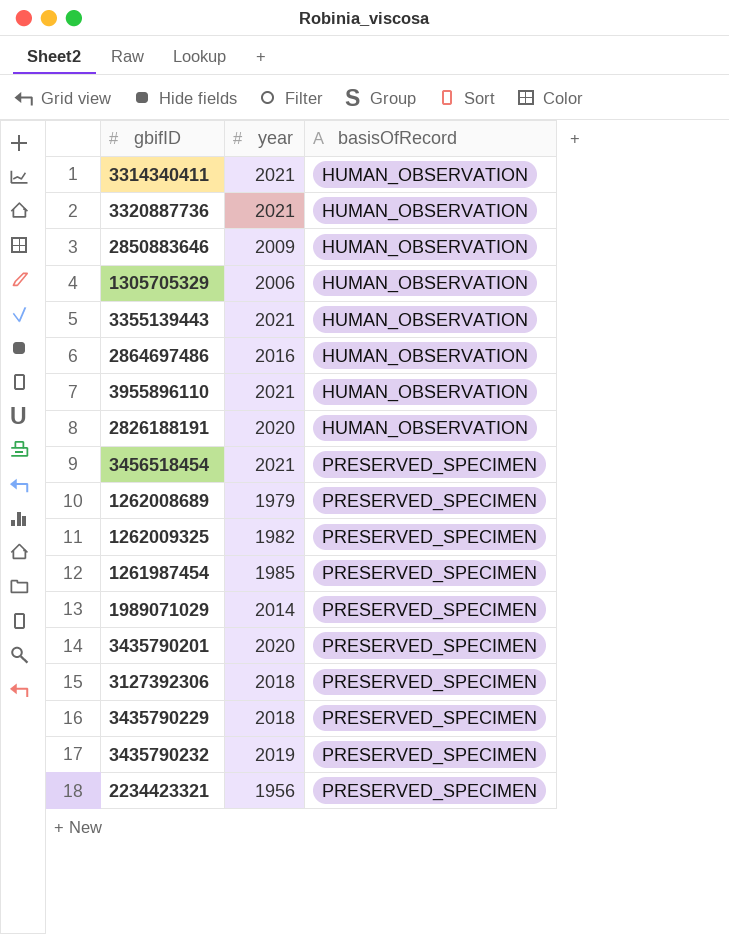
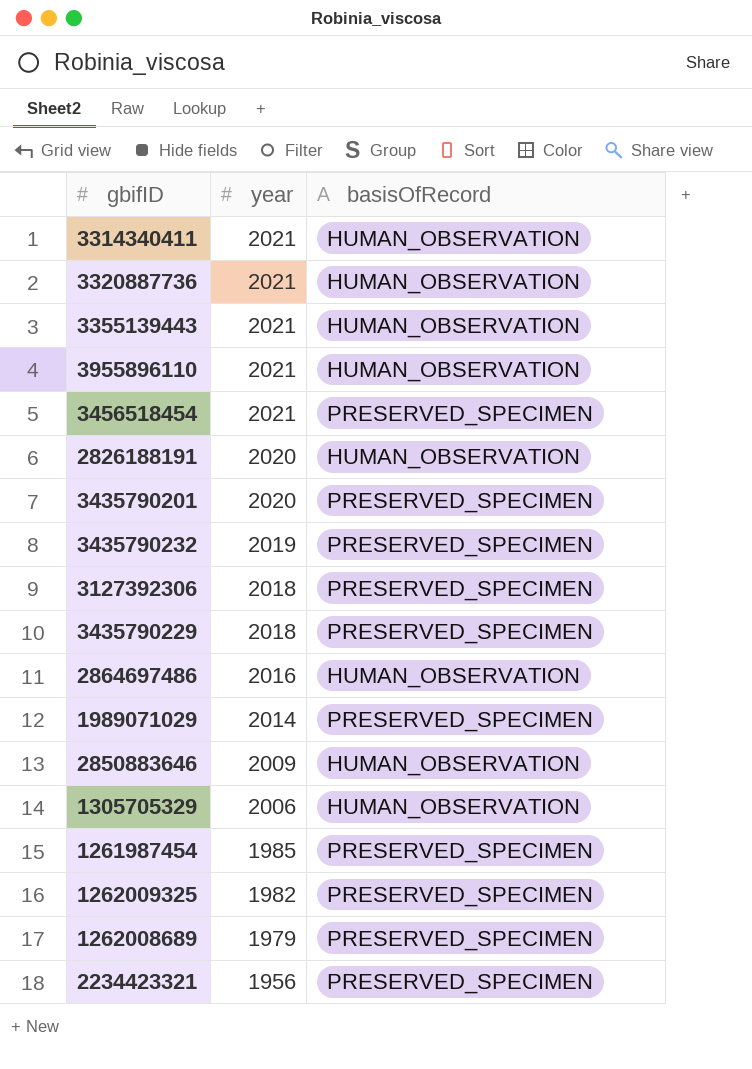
row order: basisOfRecord ascending -> year descending

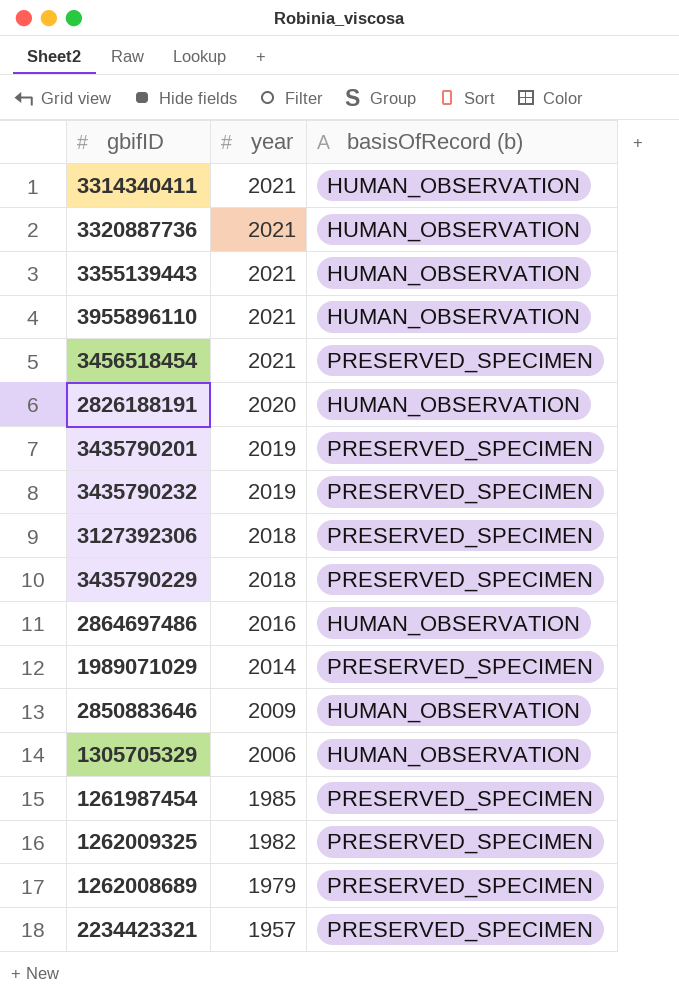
column name: basisOfRecord -> basisOfRecord (b)
3435790201 | year: 2020 -> 2019
2234423321 | year: 1956 -> 1957

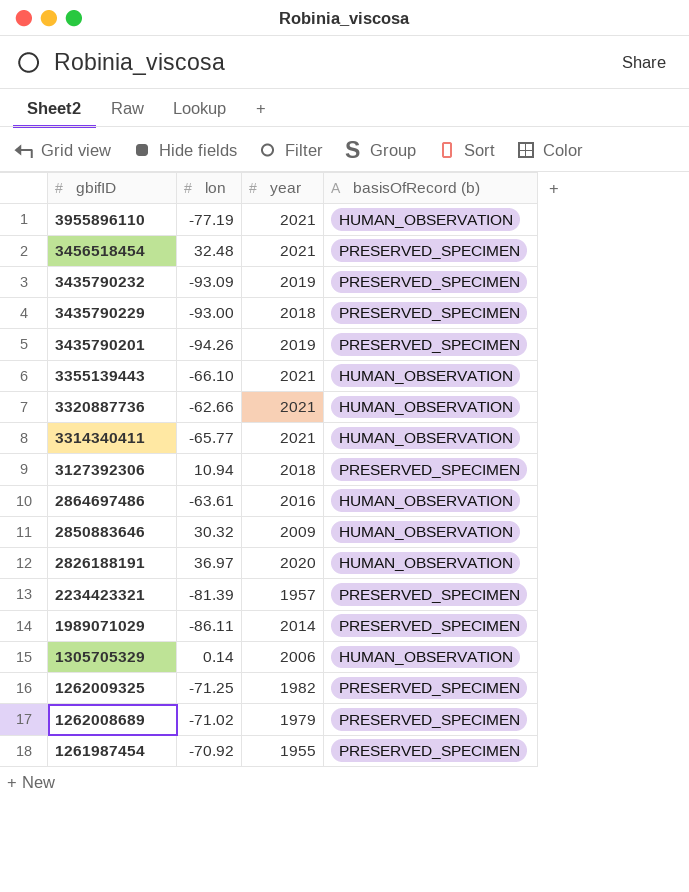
row order: year descending -> gbifID descending
column lon | position: none -> 2
1261987454 | year: 1985 -> 1955

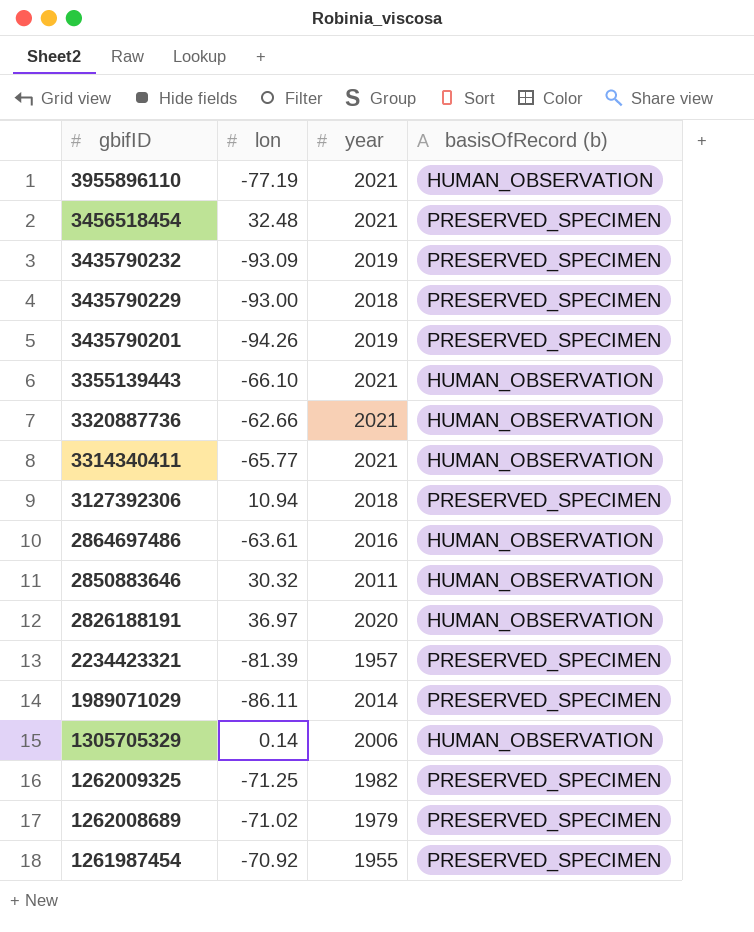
2850883646 | year: 2009 -> 2011

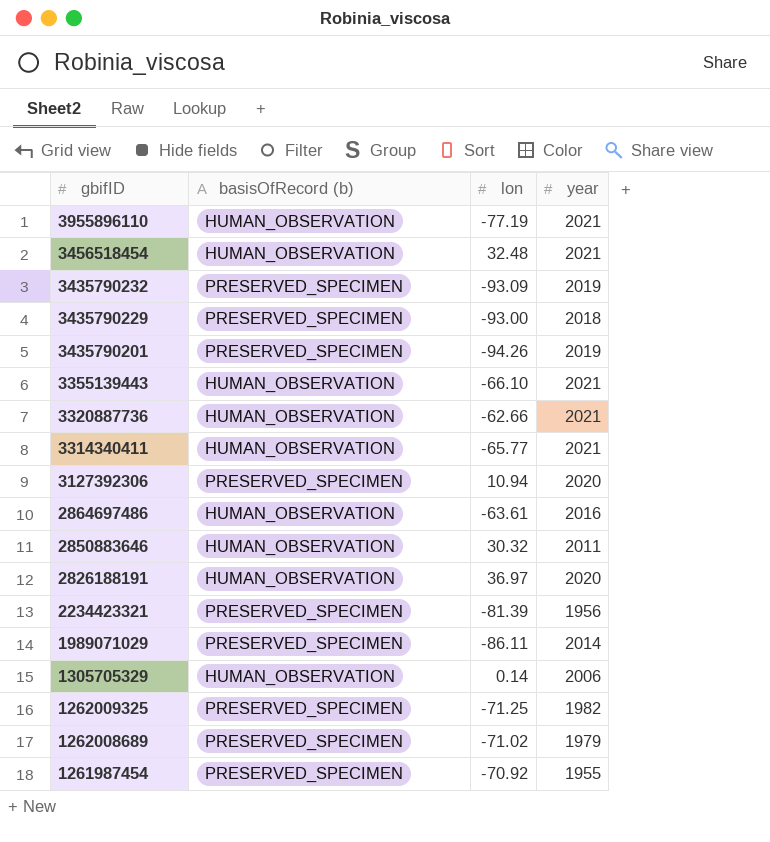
column basisOfRecord (b) | position: 4 -> 2
3456518454 | basisOfRecord (b): PRESERVED_SPECIMEN -> HUMAN_OBSERVATION
3127392306 | year: 2018 -> 2020
2234423321 | year: 1957 -> 1956

